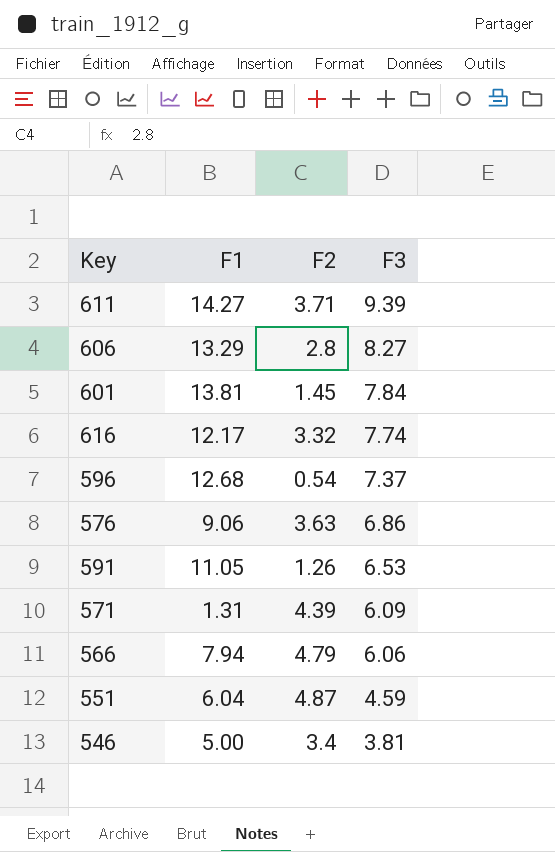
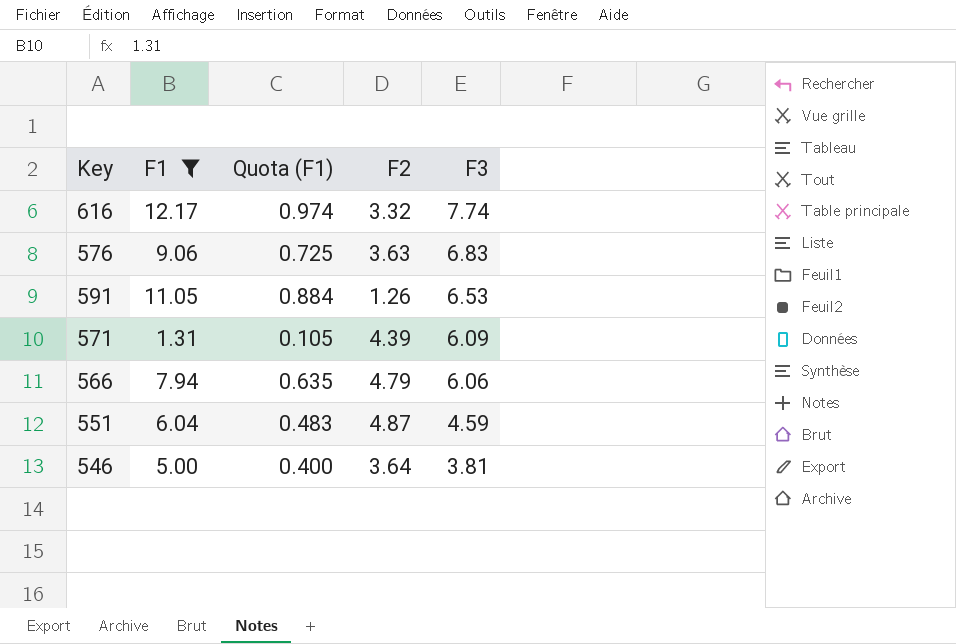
filter: none -> F1 <= 12.17
column Quota (F1) | formula: none -> [F1] * 0.08
576 | F3: 6.86 -> 6.83
546 | F2: 3.4 -> 3.64

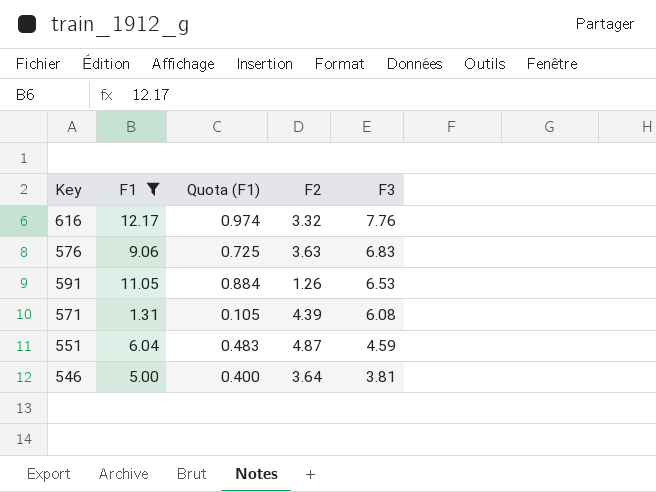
row 566: 7.94 | 0.635 | 4.79 | 6.06 -> none
616 | F3: 7.74 -> 7.76
571 | F3: 6.09 -> 6.08

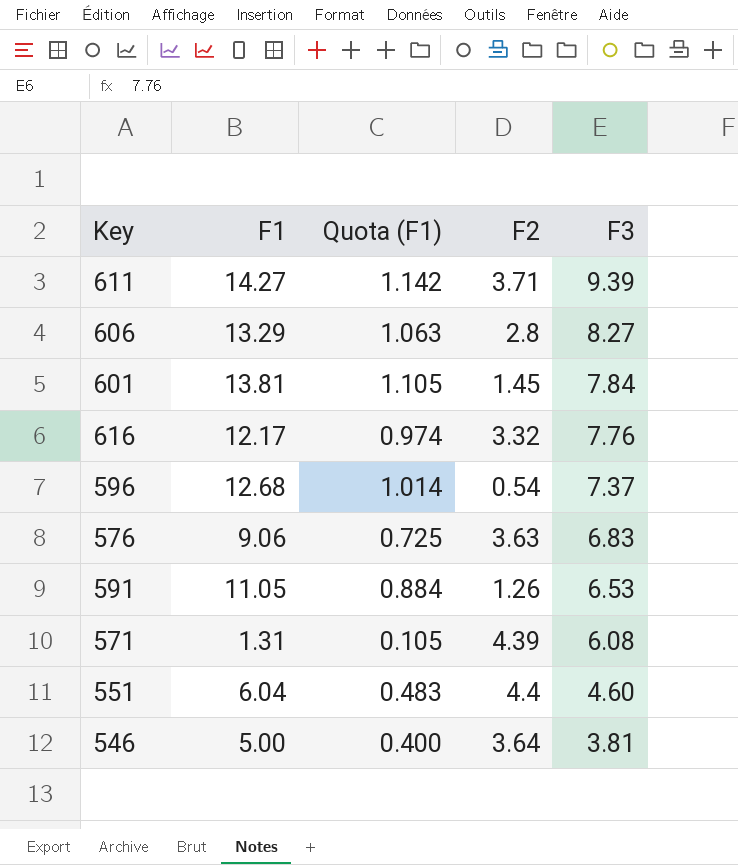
filter: F1 <= 12.17 -> none
551 | F2: 4.87 -> 4.4
551 | F3: 4.59 -> 4.60

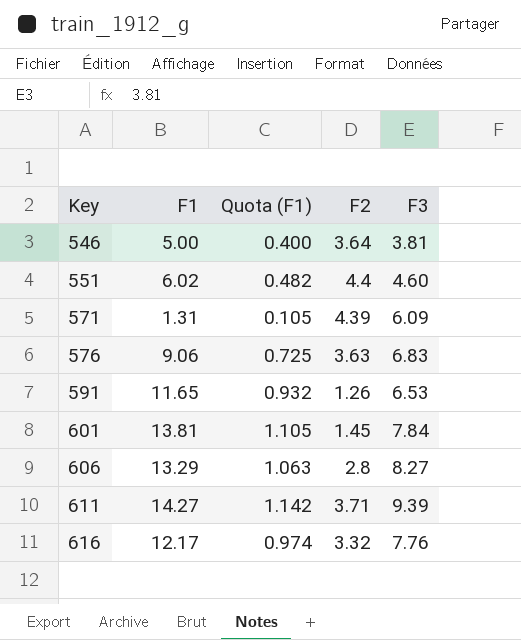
row order: F3 descending -> Key ascending
row 596: 12.68 | 1.014 | 0.54 | 7.37 -> none
551 | F1: 6.04 -> 6.02
551 | Quota (F1): 0.483 -> 0.482
571 | F3: 6.08 -> 6.09
591 | F1: 11.05 -> 11.65
591 | Quota (F1): 0.884 -> 0.932

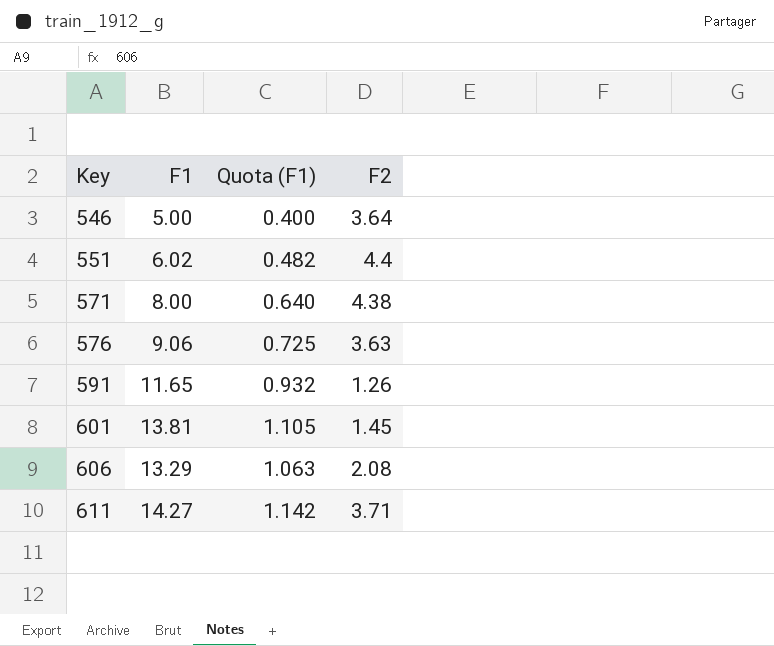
column F3 | position: 5 -> none
row 616: 12.17 | 0.974 | 3.32 | 7.76 -> none
571 | F1: 1.31 -> 8.00
571 | Quota (F1): 0.105 -> 0.640
571 | F2: 4.39 -> 4.38
606 | F2: 2.8 -> 2.08

